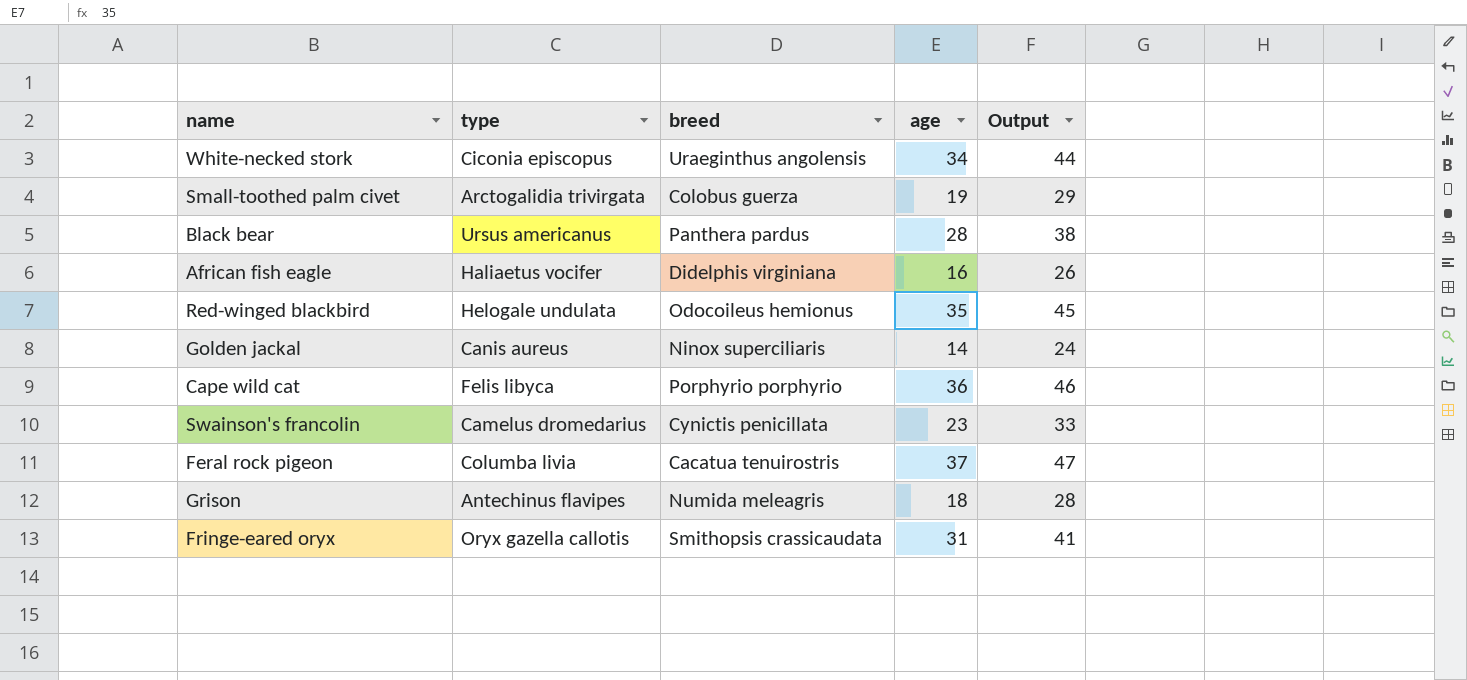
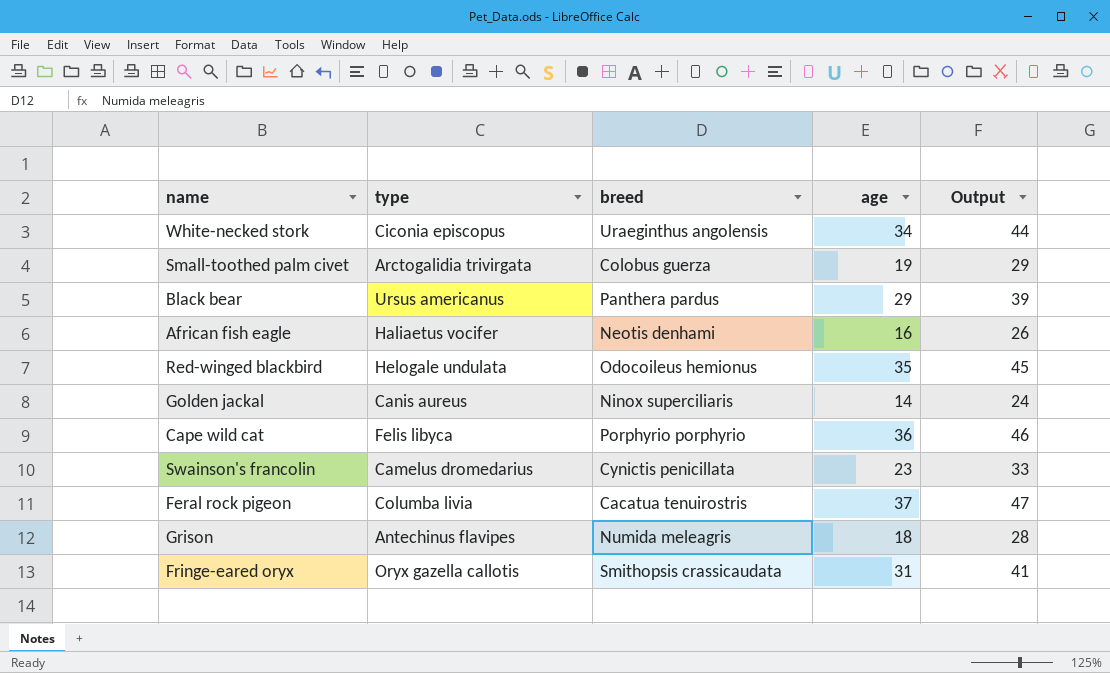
Black bear | age: 28 -> 29
Black bear | Output: 38 -> 39
African fish eagle | breed: Didelphis virginiana -> Neotis denhami

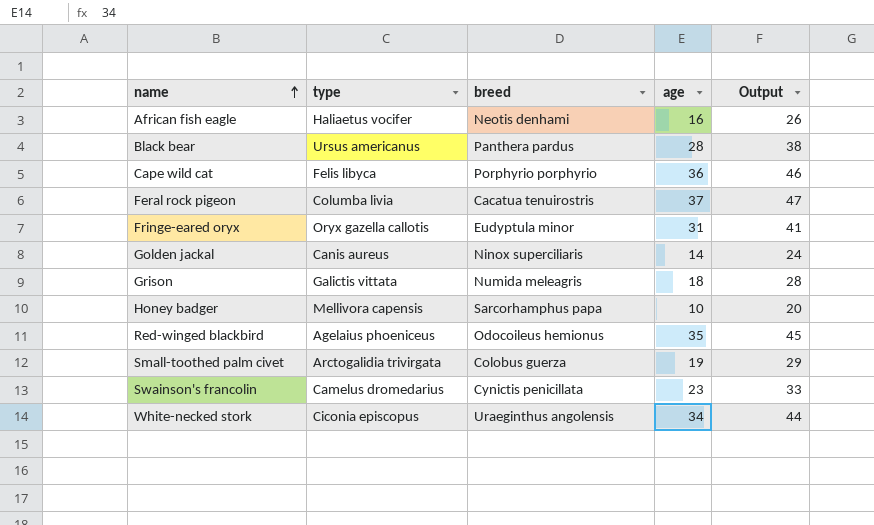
row order: none -> name ascending
Black bear | age: 29 -> 28
Black bear | Output: 39 -> 38
Fringe-eared oryx | breed: Smithopsis crassicaudata -> Eudyptula minor
Grison | type: Antechinus flavipes -> Galictis vittata
row Honey badger: none -> Mellivora capensis | Sarcorhamphus papa | 10 | 20
Red-winged blackbird | type: Helogale undulata -> Agelaius phoeniceus

